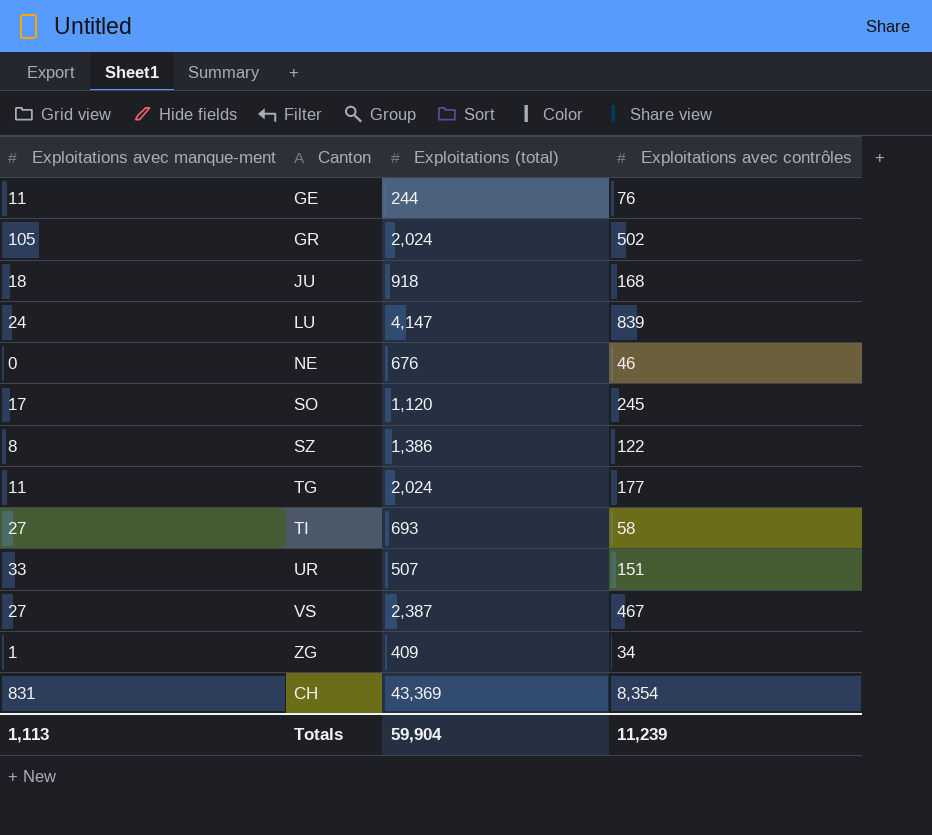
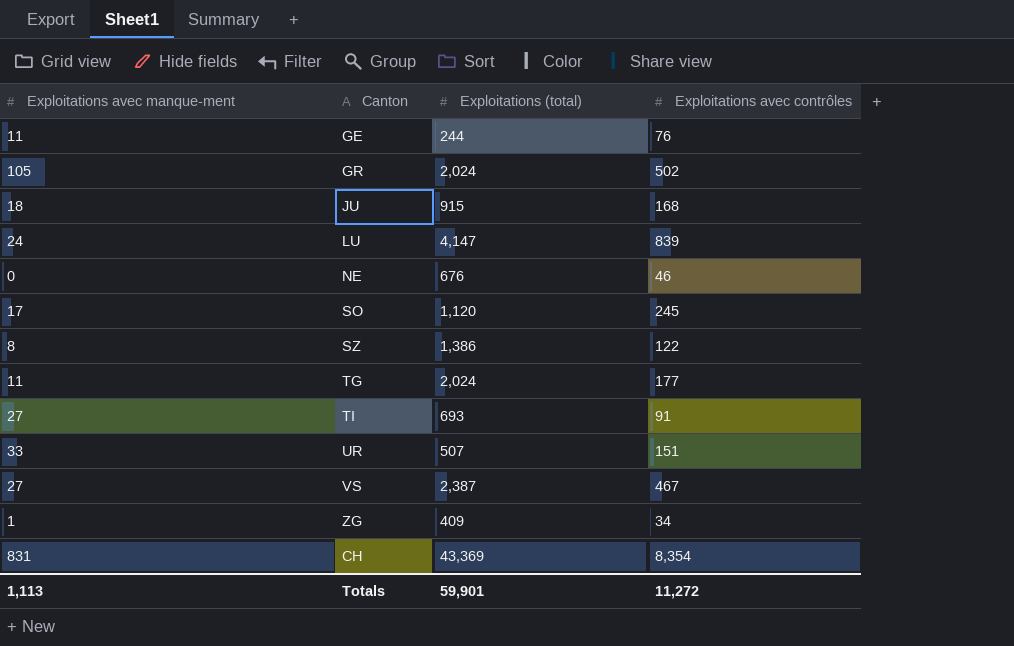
JU | Exploitations (total): 918 -> 915
TI | Exploitations avec contrôles: 58 -> 91
Totals | Exploitations (total): 59,904 -> 59,901
Totals | Exploitations avec contrôles: 11,239 -> 11,272

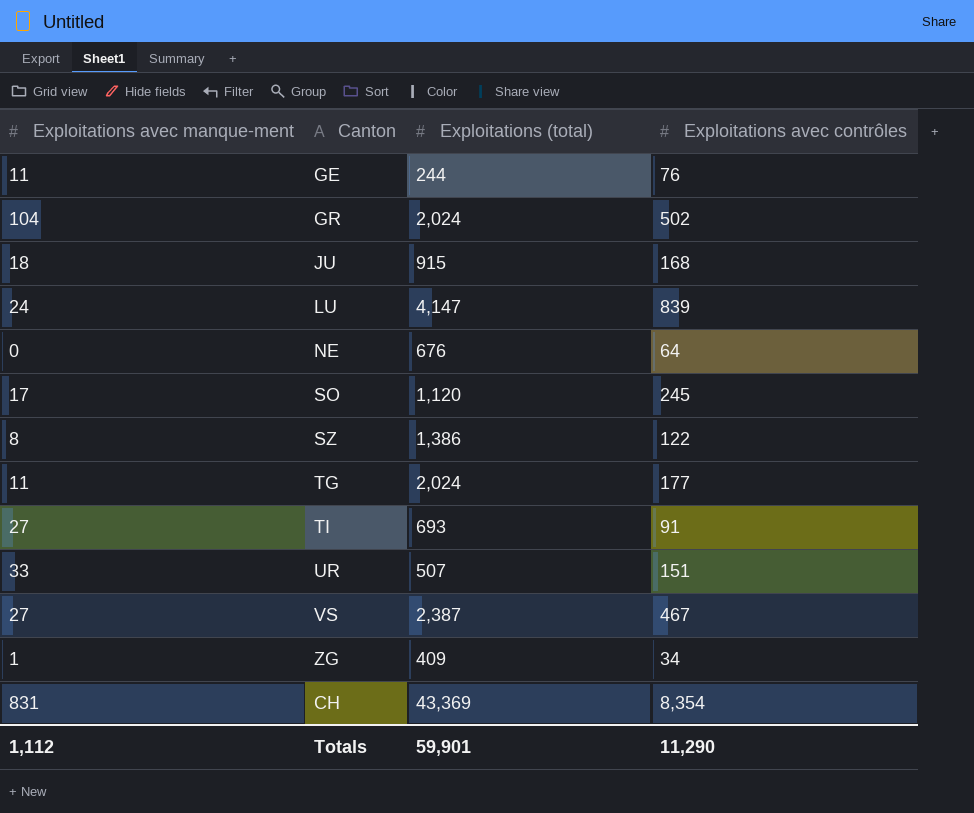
GR | Exploitations avec manque-ment: 105 -> 104
NE | Exploitations avec contrôles: 46 -> 64
Totals | Exploitations avec manque-ment: 1,113 -> 1,112
Totals | Exploitations avec contrôles: 11,272 -> 11,290

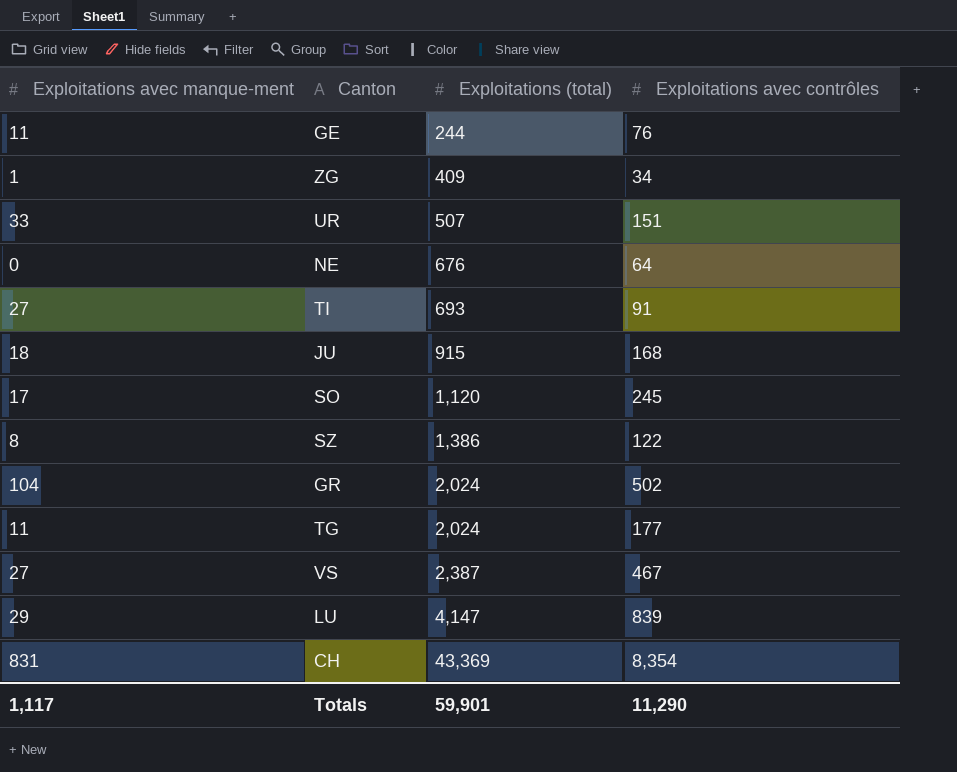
row order: none -> Exploitations (total) ascending
LU | Exploitations avec manque-ment: 24 -> 29
Totals | Exploitations avec manque-ment: 1,112 -> 1,117

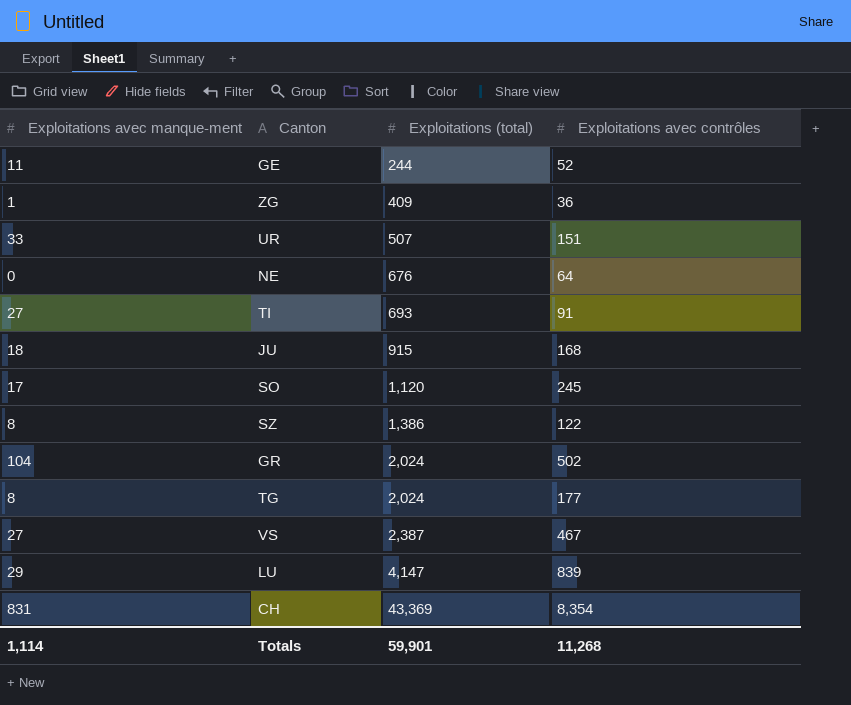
GE | Exploitations avec contrôles: 76 -> 52
ZG | Exploitations avec contrôles: 34 -> 36
TG | Exploitations avec manque-ment: 11 -> 8
Totals | Exploitations avec manque-ment: 1,117 -> 1,114
Totals | Exploitations avec contrôles: 11,290 -> 11,268

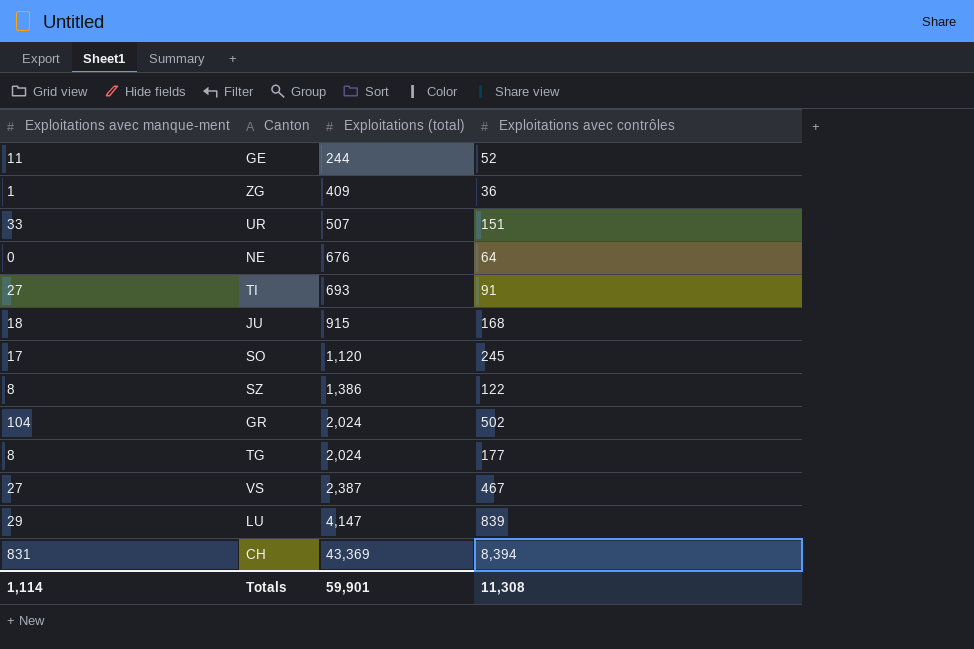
CH | Exploitations avec contrôles: 8,354 -> 8,394
Totals | Exploitations avec contrôles: 11,268 -> 11,308

